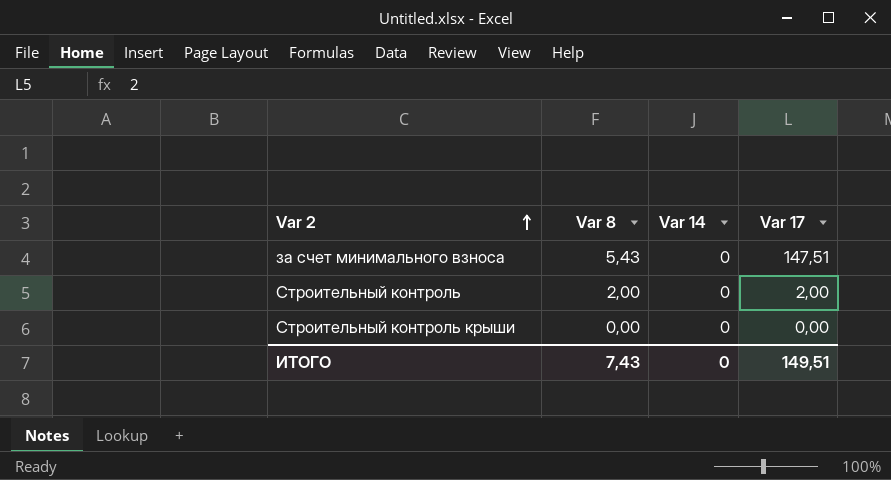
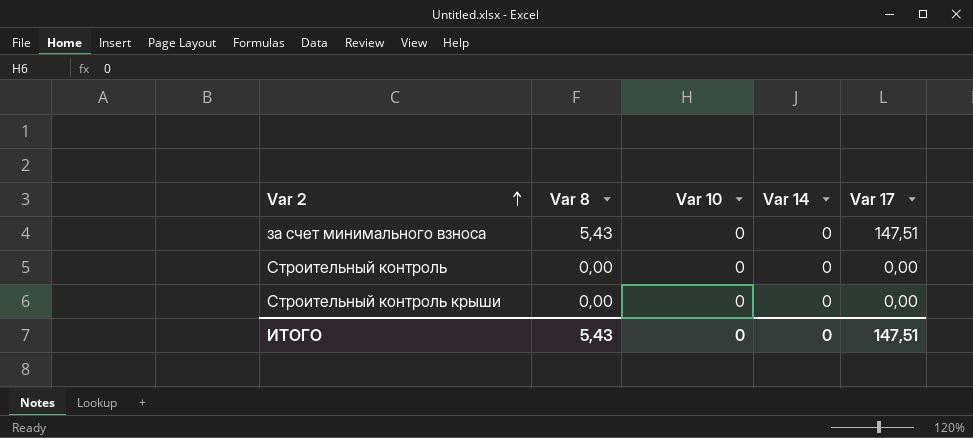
column Var 10 | position: none -> 3
Строительный контроль | Var 8: 2,00 -> 0,00
Строительный контроль | Var 17: 2,00 -> 0,00
ИТОГО | Var 8: 7,43 -> 5,43
ИТОГО | Var 17: 149,51 -> 147,51

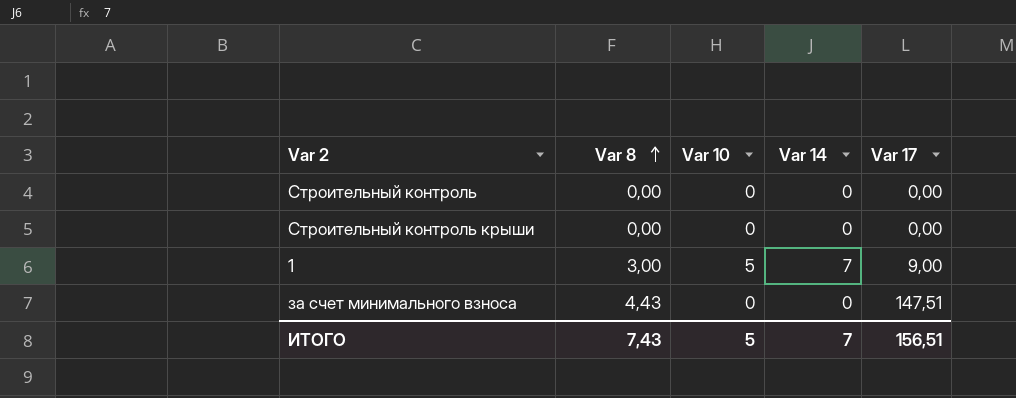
row order: Var 2 ascending -> Var 8 ascending
row 1: none -> 3,00 | 5 | 7 | 9,00
за счет минимального взноса | Var 8: 5,43 -> 4,43
ИТОГО | Var 8: 5,43 -> 7,43
ИТОГО | Var 10: 0 -> 5
ИТОГО | Var 14: 0 -> 7
ИТОГО | Var 17: 147,51 -> 156,51

